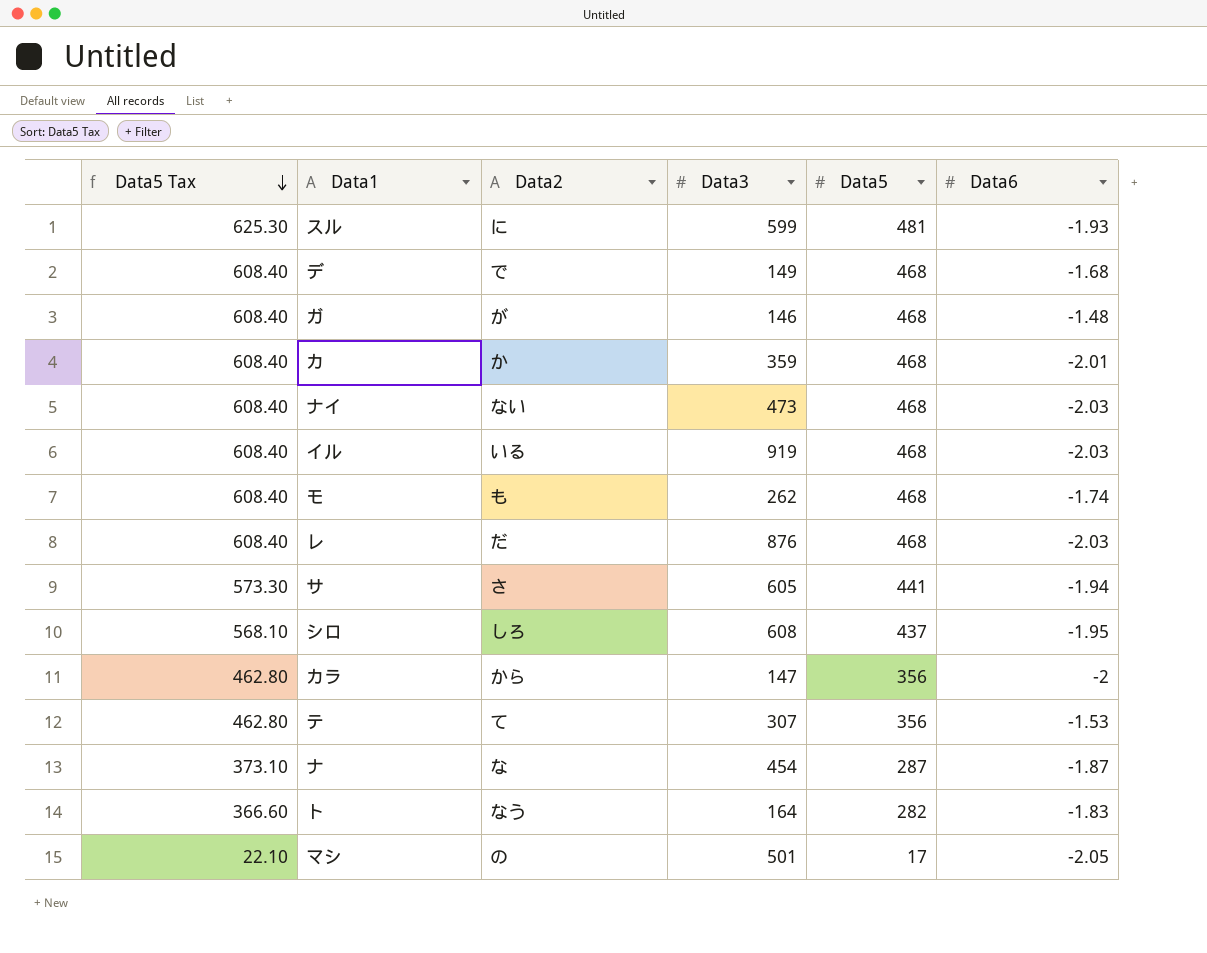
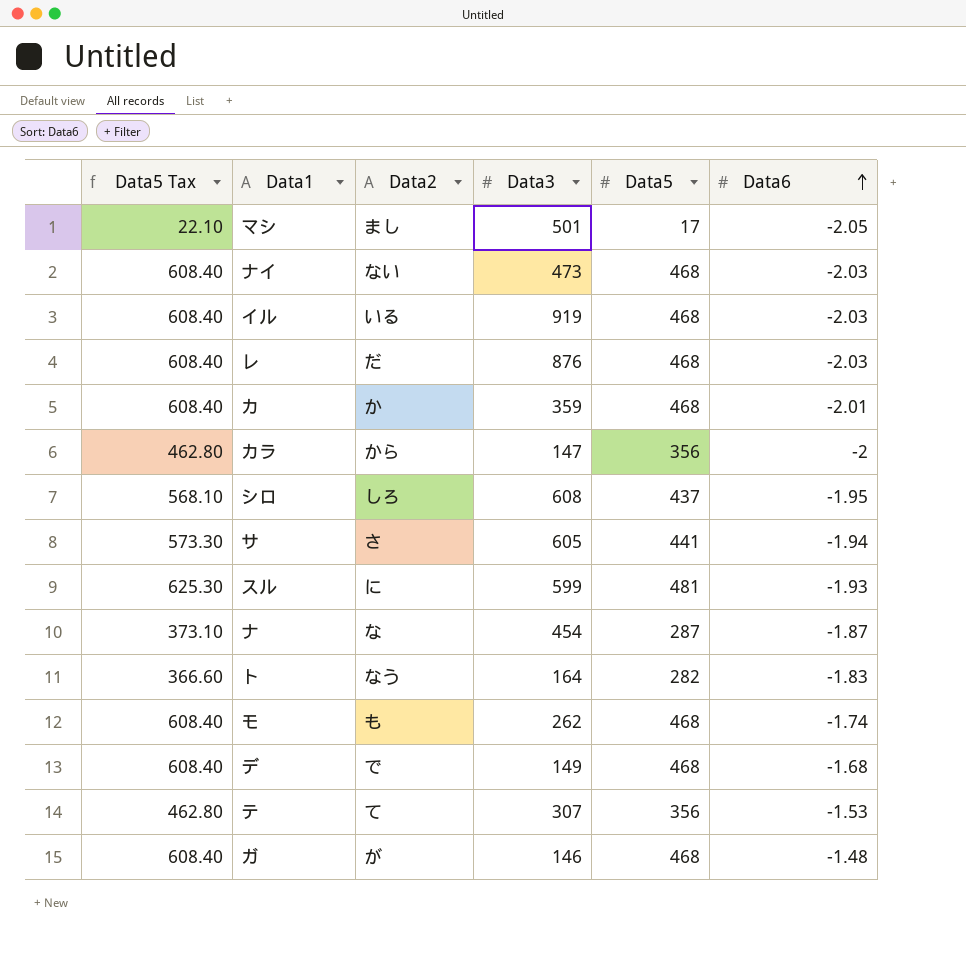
row order: Data5 Tax descending -> Data6 ascending
マシ | Data2: の -> まし

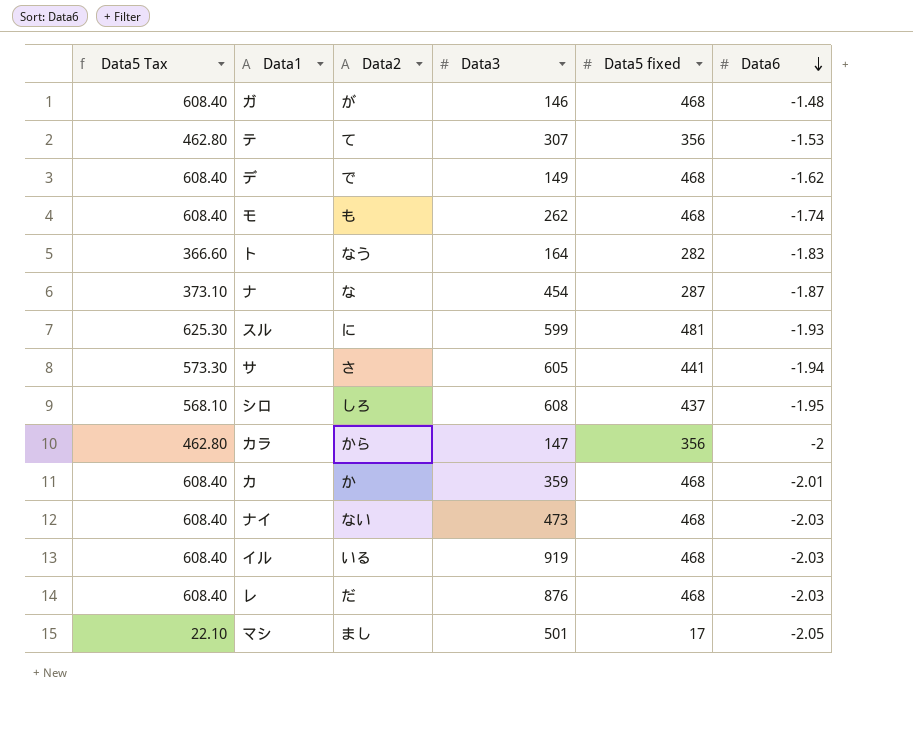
row order: Data6 ascending -> Data6 descending
column name: Data5 -> Data5 fixed
デ | Data6: -1.68 -> -1.62

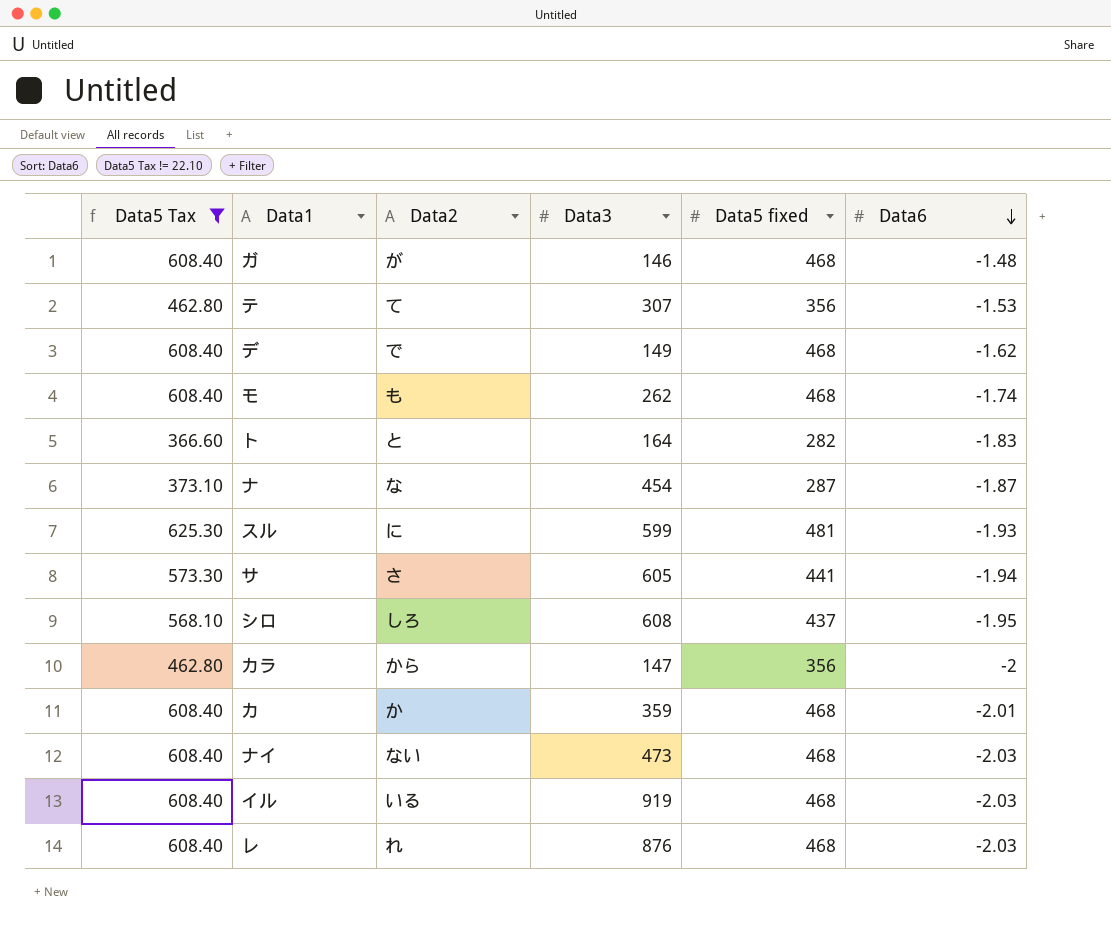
filter: none -> Data5 Tax != 22.10
ト | Data2: なう -> と
レ | Data2: だ -> れ

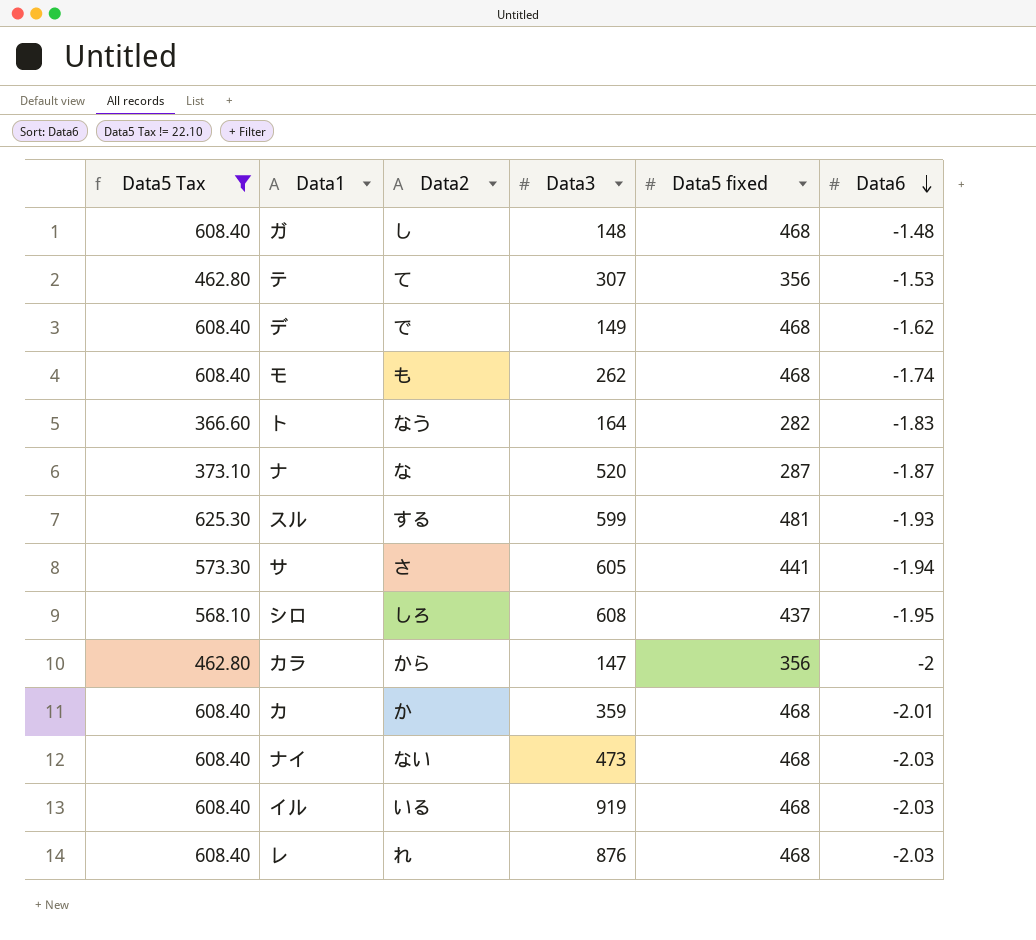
ガ | Data2: が -> し
ガ | Data3: 146 -> 148
ト | Data2: と -> なう
ナ | Data3: 454 -> 520
スル | Data2: に -> する

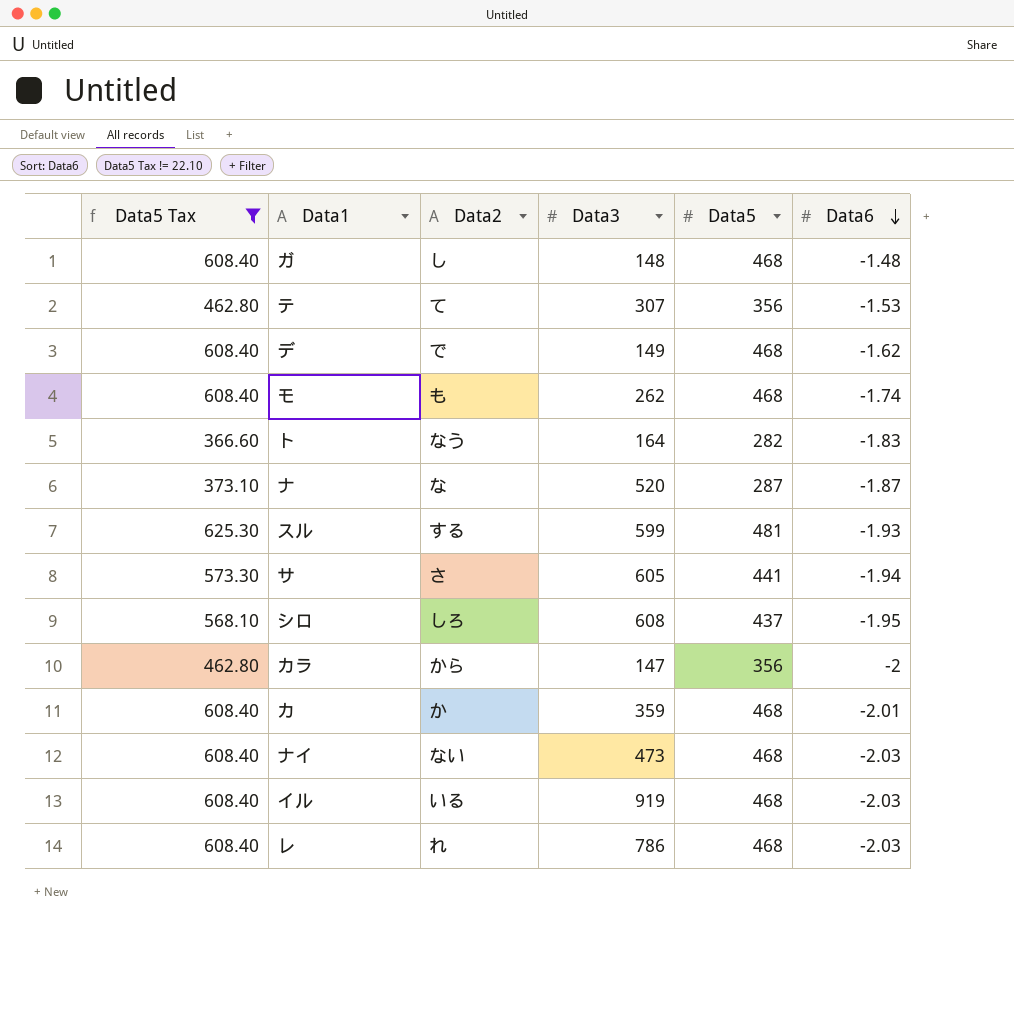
column name: Data5 fixed -> Data5
レ | Data3: 876 -> 786

